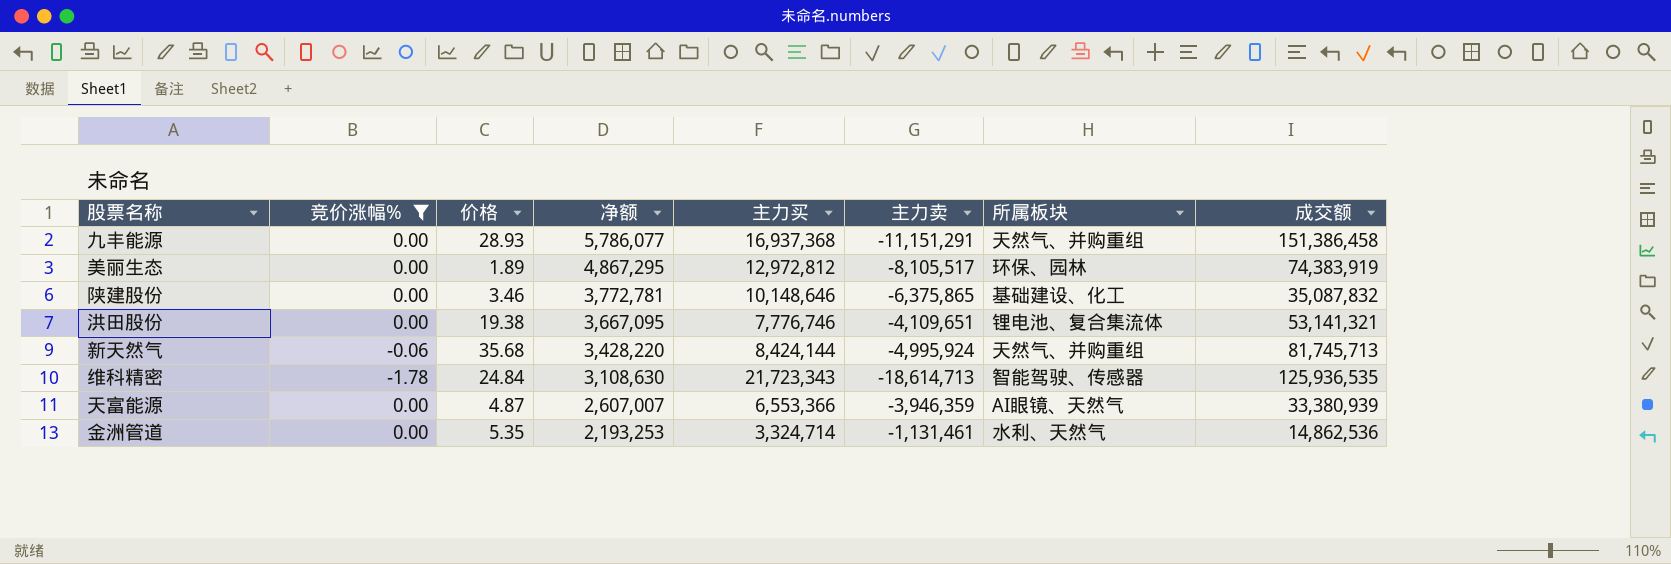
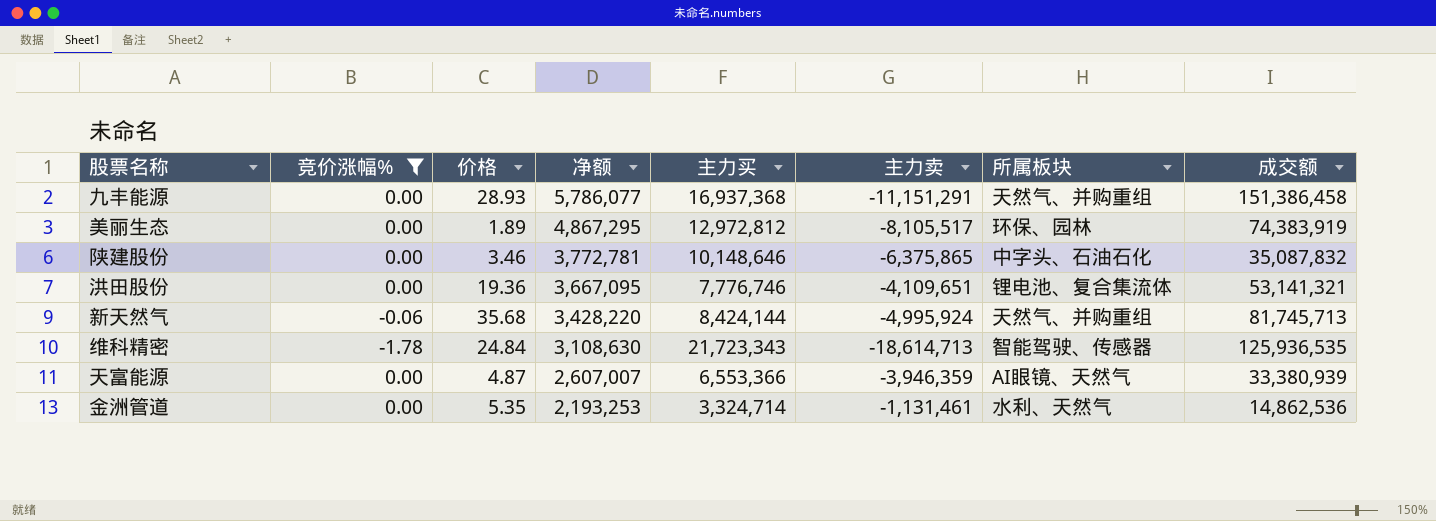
陕建股份 | 所属板块: 基础建设、化工 -> 中字头、石油石化
洪田股份 | 价格: 19.38 -> 19.36

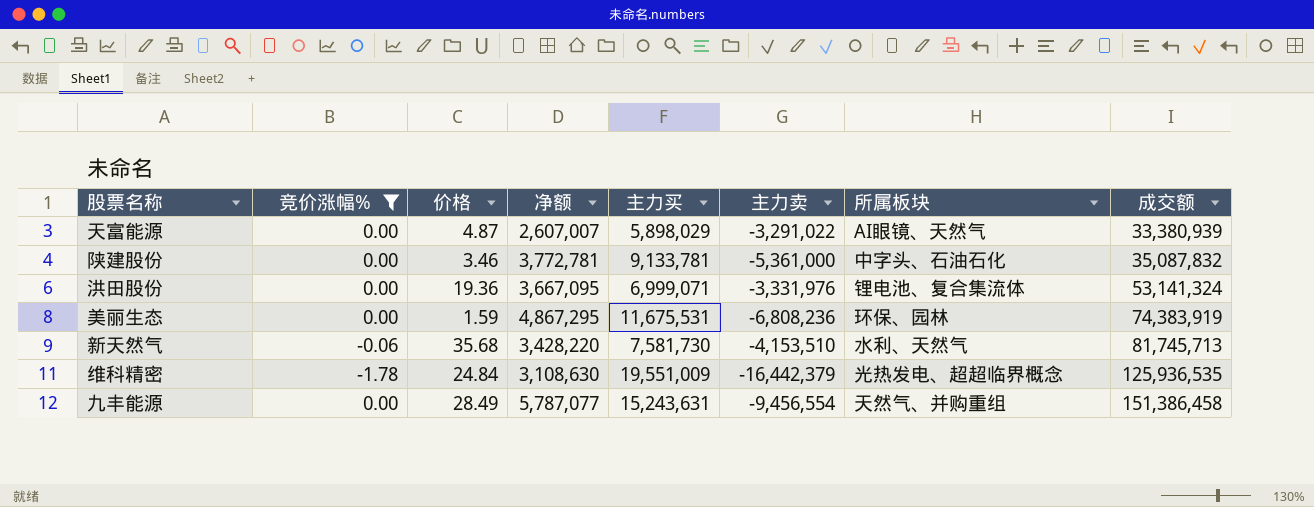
row order: 净额 descending -> 成交额 ascending
row 金洲管道: 0.00 | 5.35 | 2,193,253 | 3,324,714 | -1,131,461 | 水利、天然气 | 14,862,536 -> none
天富能源 | 主力买: 6,553,366 -> 5,898,029
天富能源 | 主力卖: -3,946,359 -> -3,291,022
陕建股份 | 主力买: 10,148,646 -> 9,133,781
陕建股份 | 主力卖: -6,375,865 -> -5,361,000
洪田股份 | 主力买: 7,776,746 -> 6,999,071
洪田股份 | 主力卖: -4,109,651 -> -3,331,976
洪田股份 | 成交额: 53,141,321 -> 53,141,324
美丽生态 | 价格: 1.89 -> 1.59
美丽生态 | 主力买: 12,972,812 -> 11,675,531
美丽生态 | 主力卖: -8,105,517 -> -6,808,236
新天然气 | 主力买: 8,424,144 -> 7,581,730
新天然气 | 主力卖: -4,995,924 -> -4,153,510
新天然气 | 所属板块: 天然气、并购重组 -> 水利、天然气
维科精密 | 主力买: 21,723,343 -> 19,551,009
维科精密 | 主力卖: -18,614,713 -> -16,442,379
维科精密 | 所属板块: 智能驾驶、传感器 -> 光热发电、超超临界概念
九丰能源 | 价格: 28.93 -> 28.49
九丰能源 | 净额: 5,786,077 -> 5,787,077
九丰能源 | 主力买: 16,937,368 -> 15,243,631
九丰能源 | 主力卖: -11,151,291 -> -9,456,554

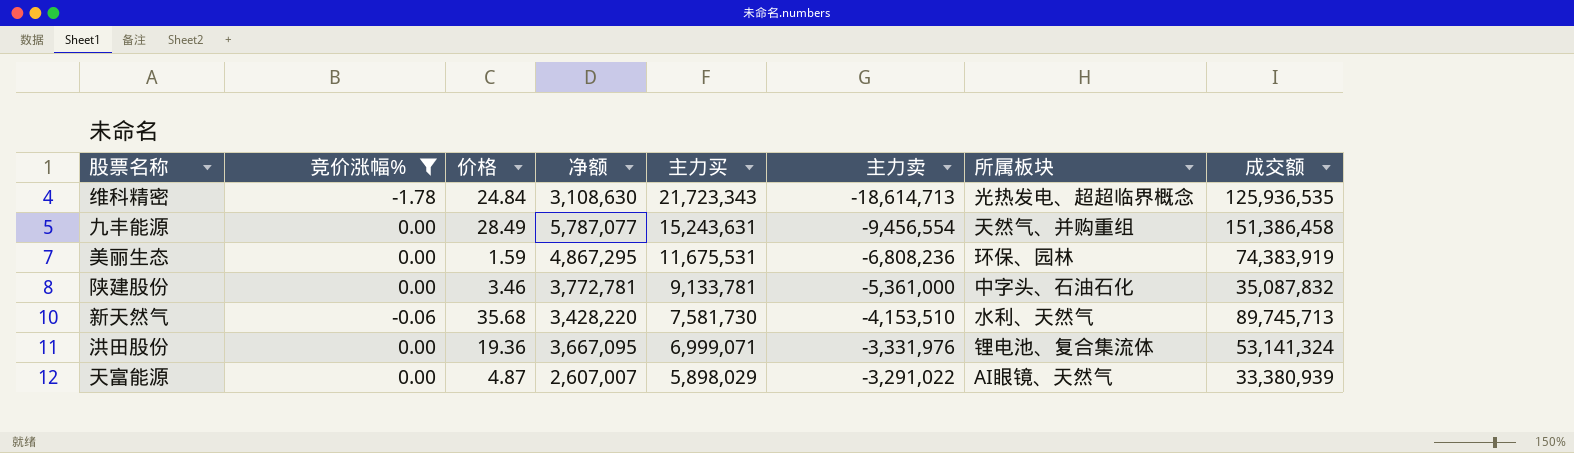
row order: 成交额 ascending -> 主力买 descending
维科精密 | 主力买: 19,551,009 -> 21,723,343
维科精密 | 主力卖: -16,442,379 -> -18,614,713
新天然气 | 成交额: 81,745,713 -> 89,745,713

